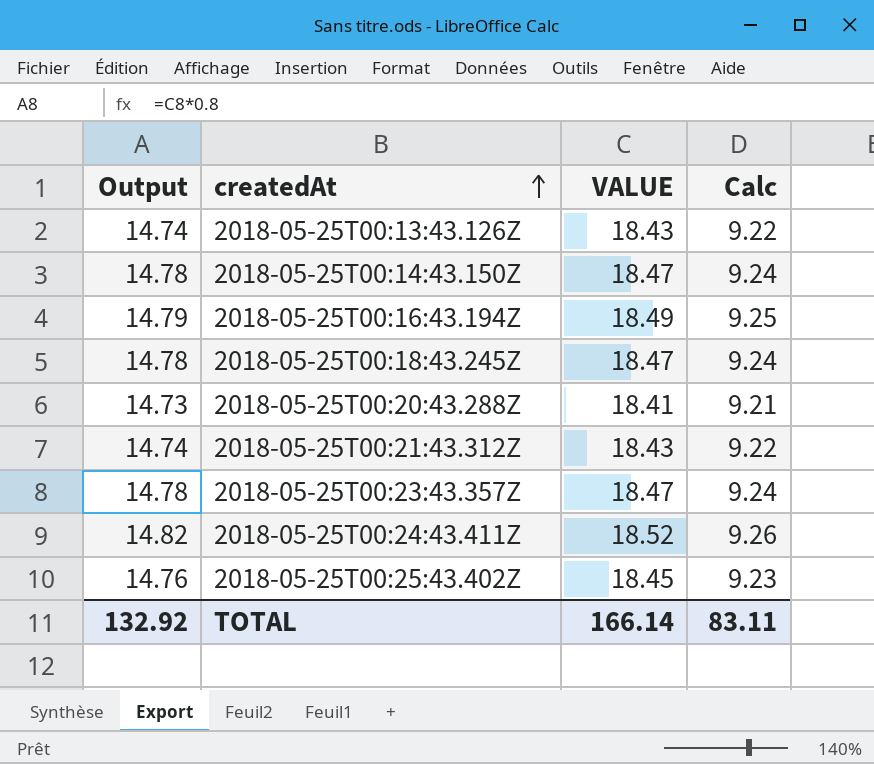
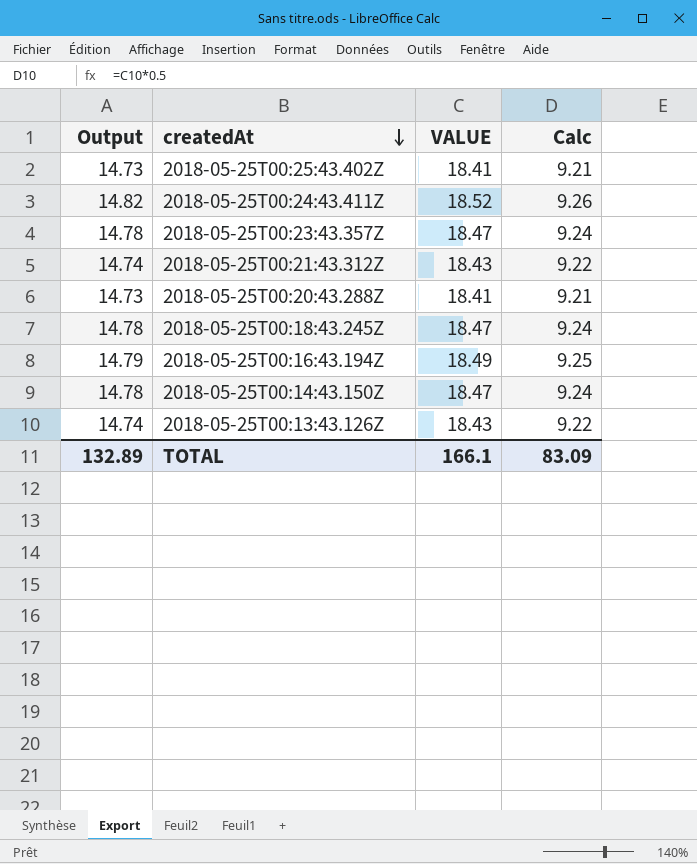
row order: createdAt ascending -> createdAt descending
2018-05-25T00:25:43.402Z | Output: 14.76 -> 14.73
2018-05-25T00:25:43.402Z | VALUE: 18.45 -> 18.41
2018-05-25T00:25:43.402Z | Calc: 9.23 -> 9.21
TOTAL | Output: 132.92 -> 132.89
TOTAL | VALUE: 166.14 -> 166.1
TOTAL | Calc: 83.11 -> 83.09

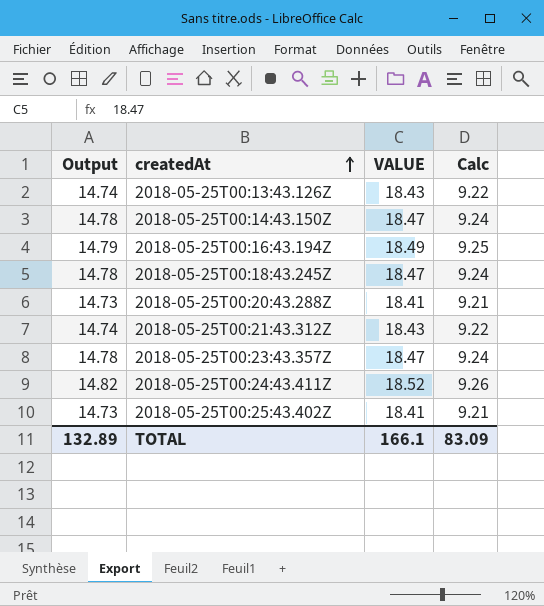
row order: createdAt descending -> createdAt ascending

